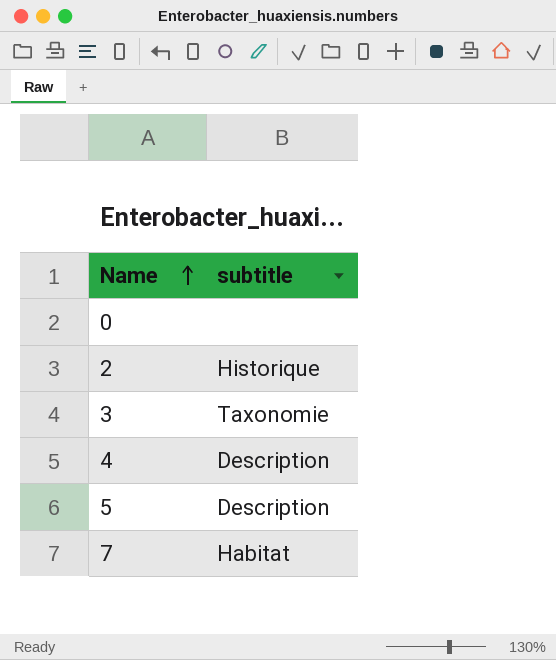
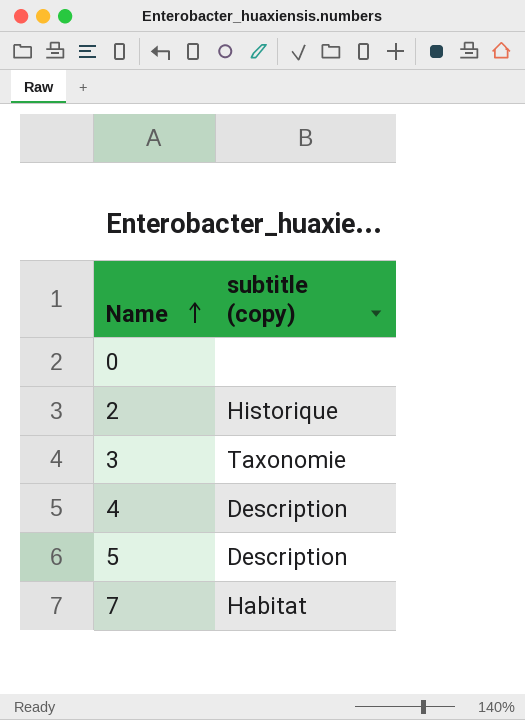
column name: subtitle -> subtitle (copy)

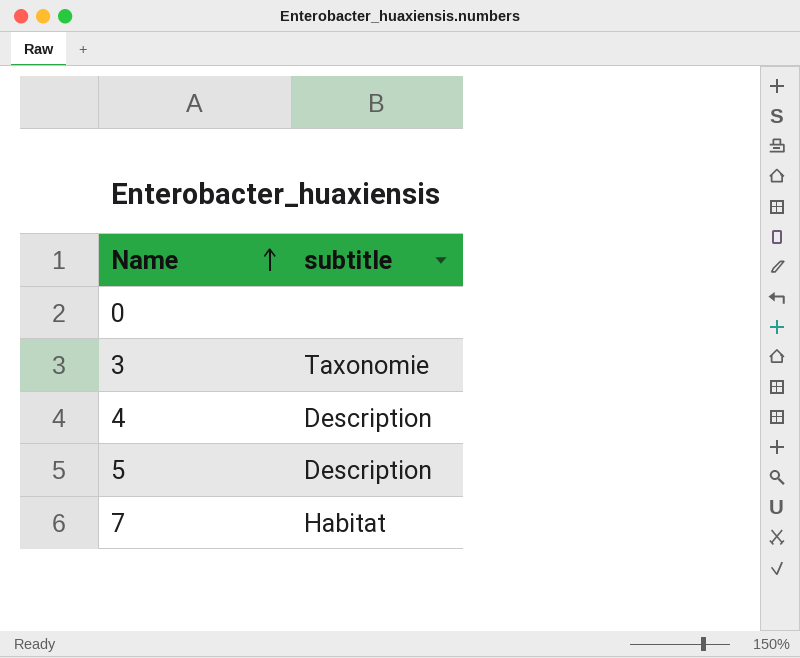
column name: subtitle (copy) -> subtitle
row 2: Historique -> none

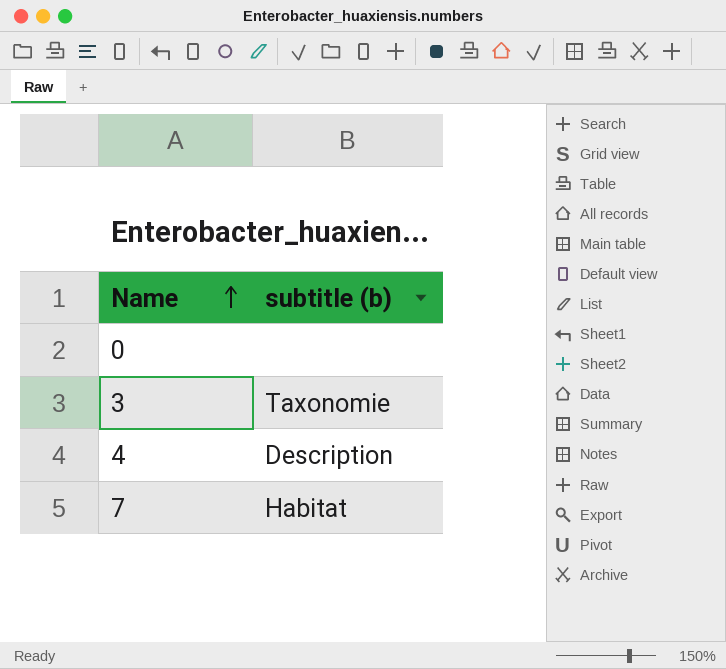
column name: subtitle -> subtitle (b)
row 5: Description -> none

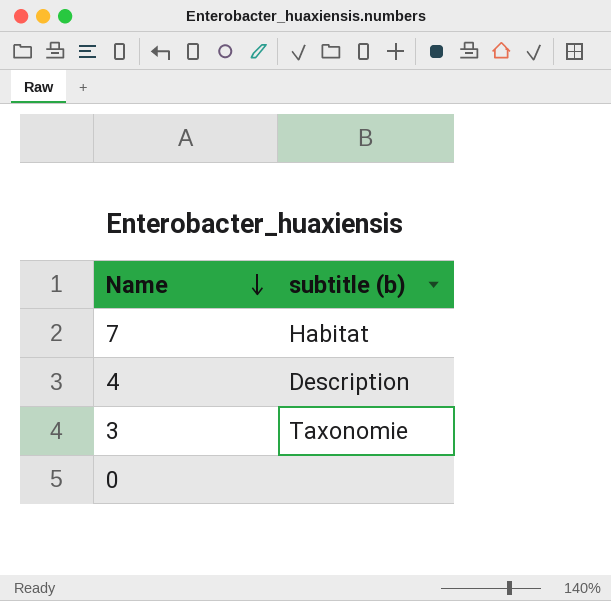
row order: Name ascending -> Name descending

